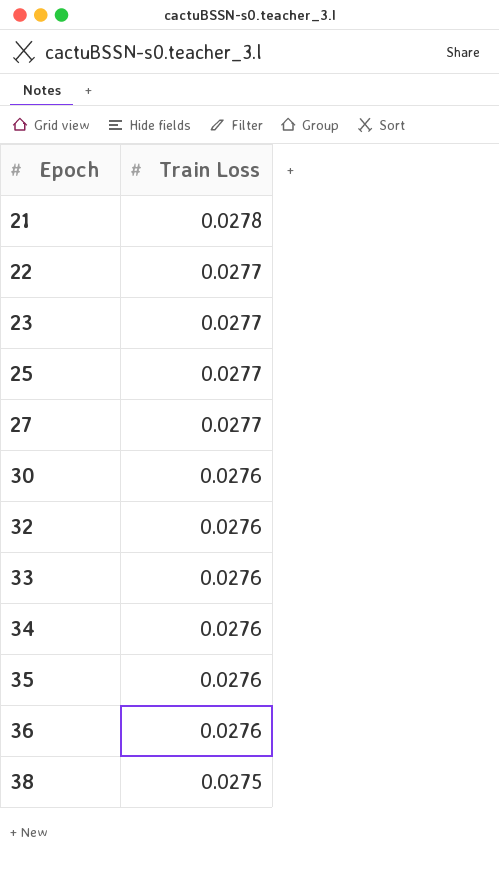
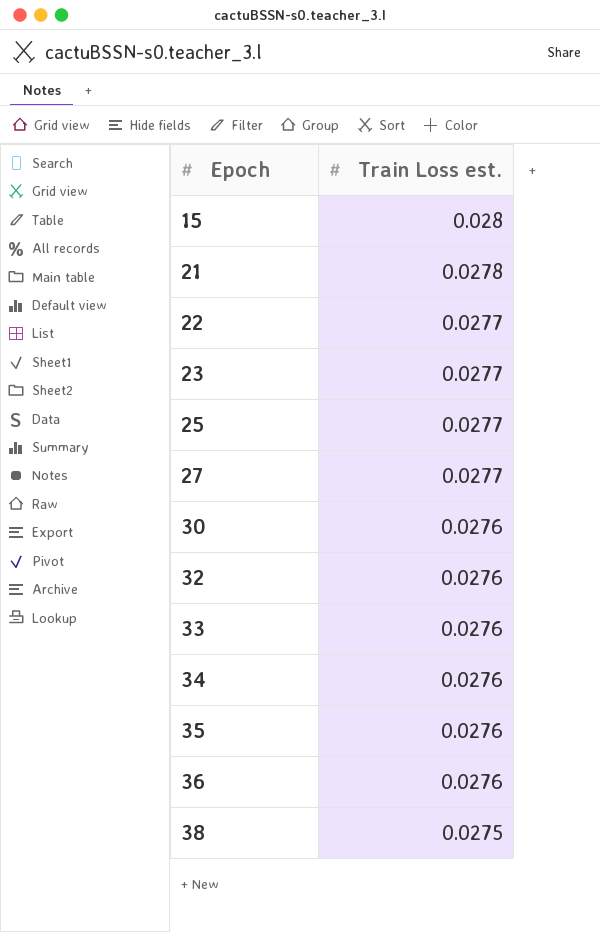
column name: Train Loss -> Train Loss est.
row 15: none -> 0.028

